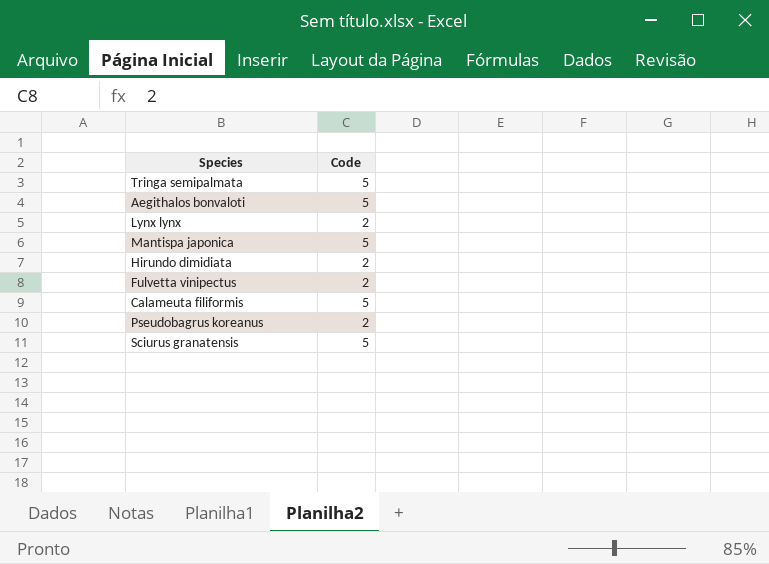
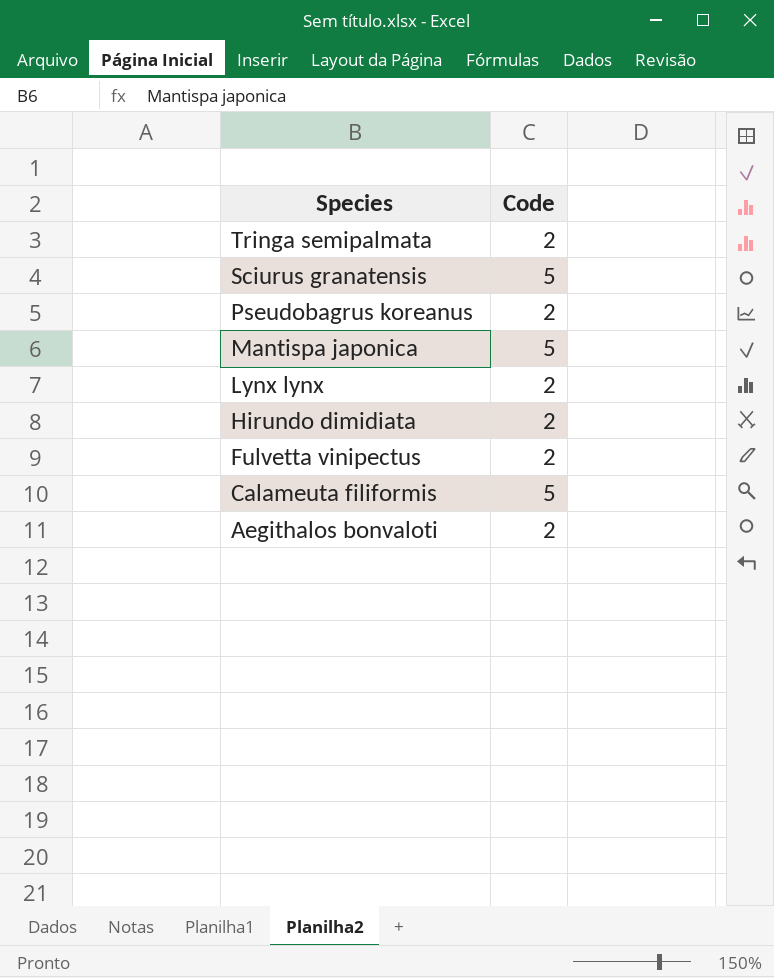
row order: none -> Species descending
Tringa semipalmata | Code: 5 -> 2
Aegithalos bonvaloti | Code: 5 -> 2

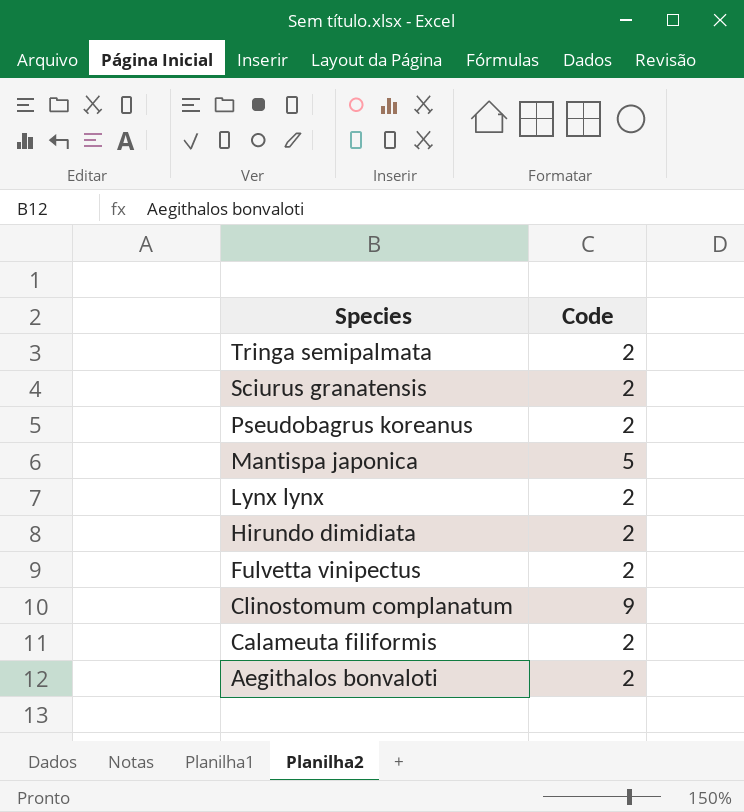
Sciurus granatensis | Code: 5 -> 2
row Clinostomum complanatum: none -> 9
Calameuta filiformis | Code: 5 -> 2

